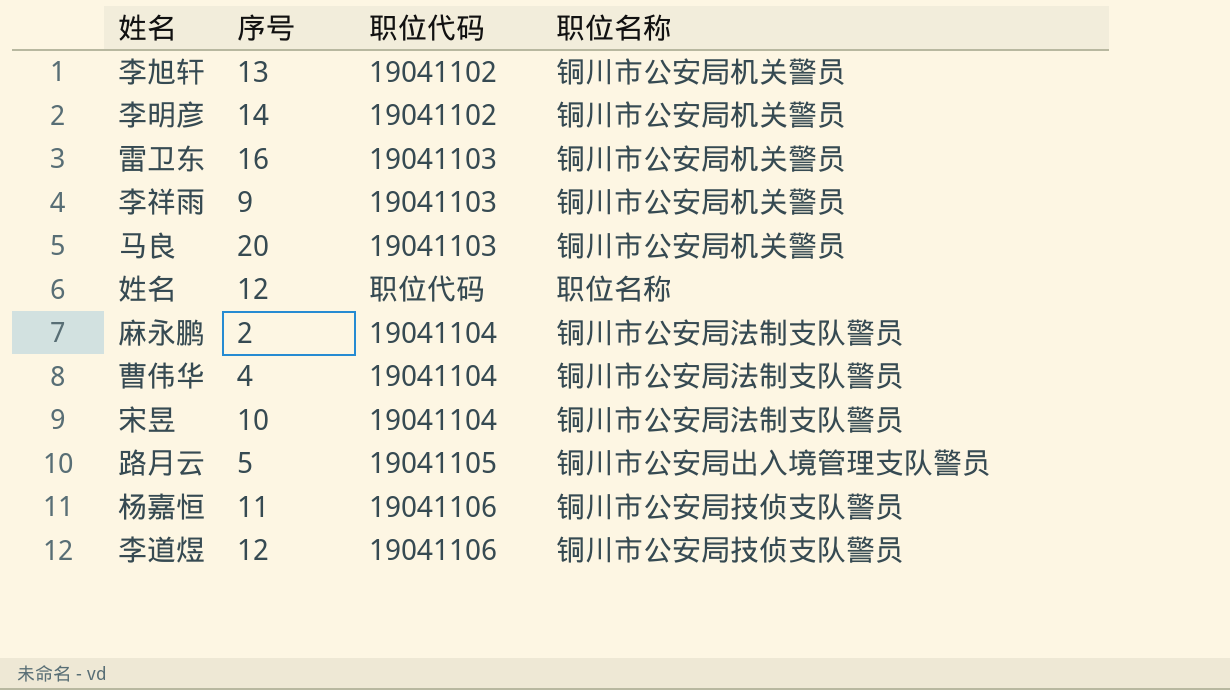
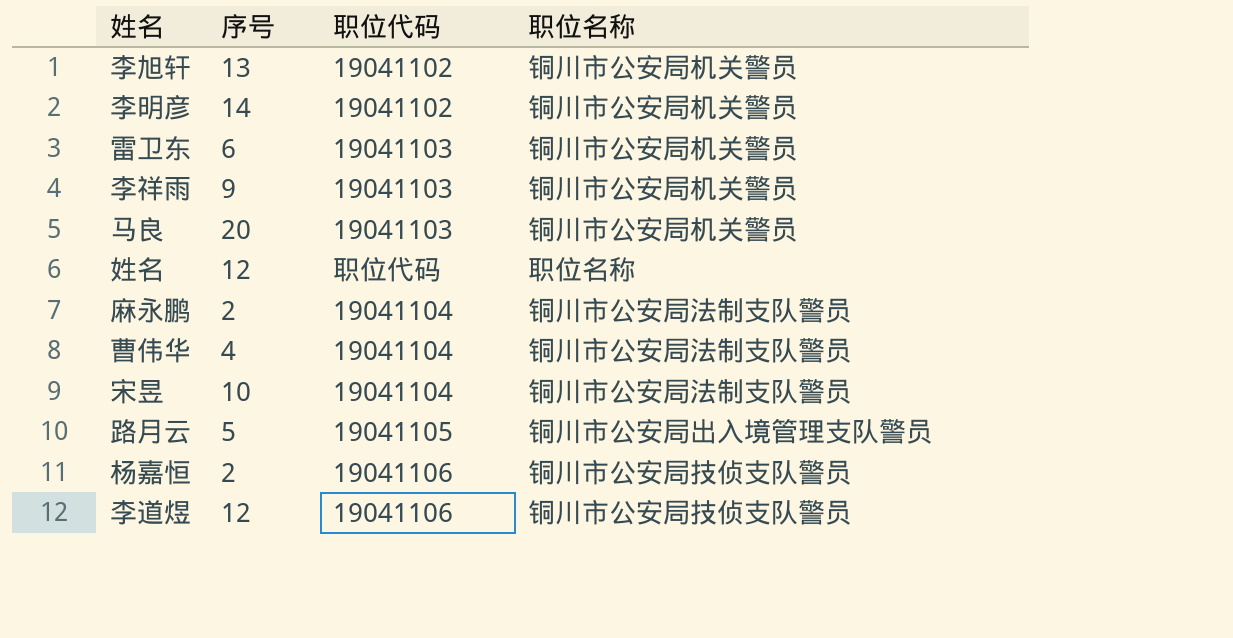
雷卫东 | 序号: 16 -> 6
杨嘉恒 | 序号: 11 -> 2

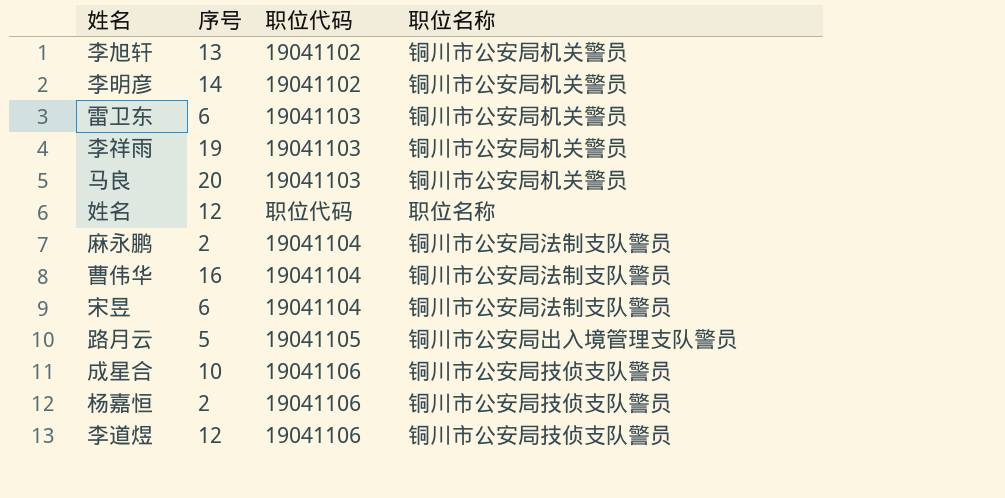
李祥雨 | 序号: 9 -> 19
曹伟华 | 序号: 4 -> 16
宋昱 | 序号: 10 -> 6
row 成星合: none -> 10 | 19041106 | 铜川市公安局技侦支队警员

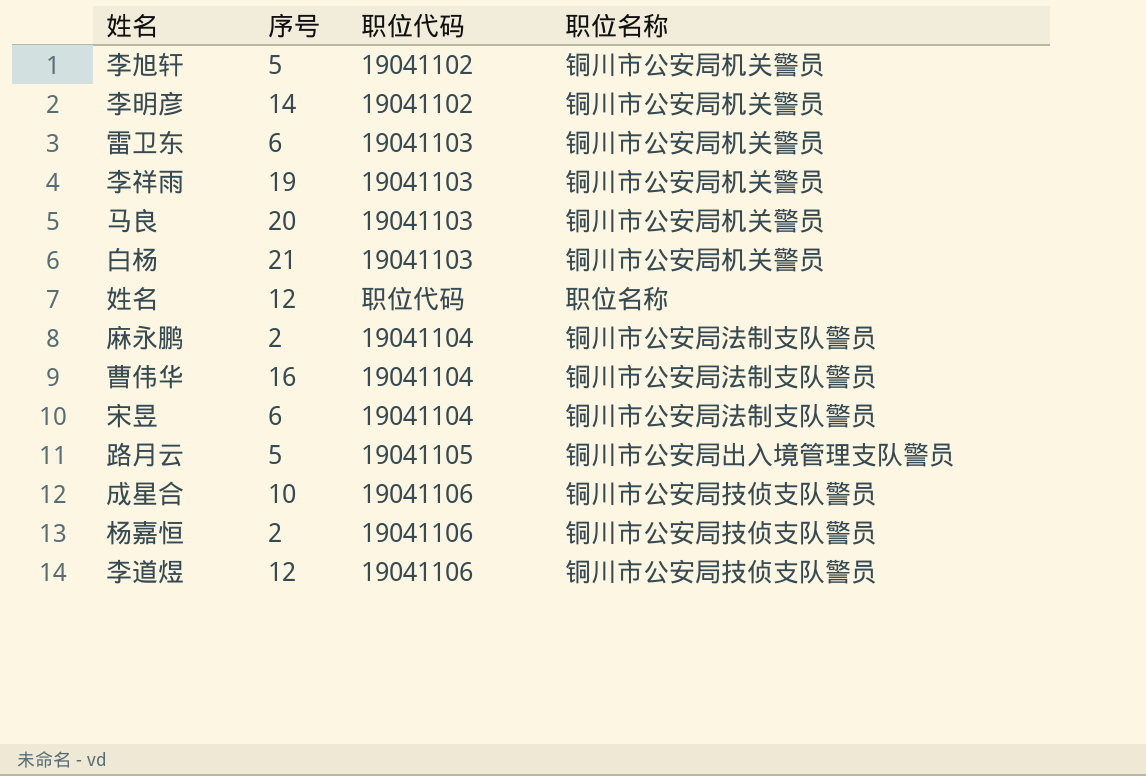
李旭轩 | 序号: 13 -> 5
row 白杨: none -> 21 | 19041103 | 铜川市公安局机关警员

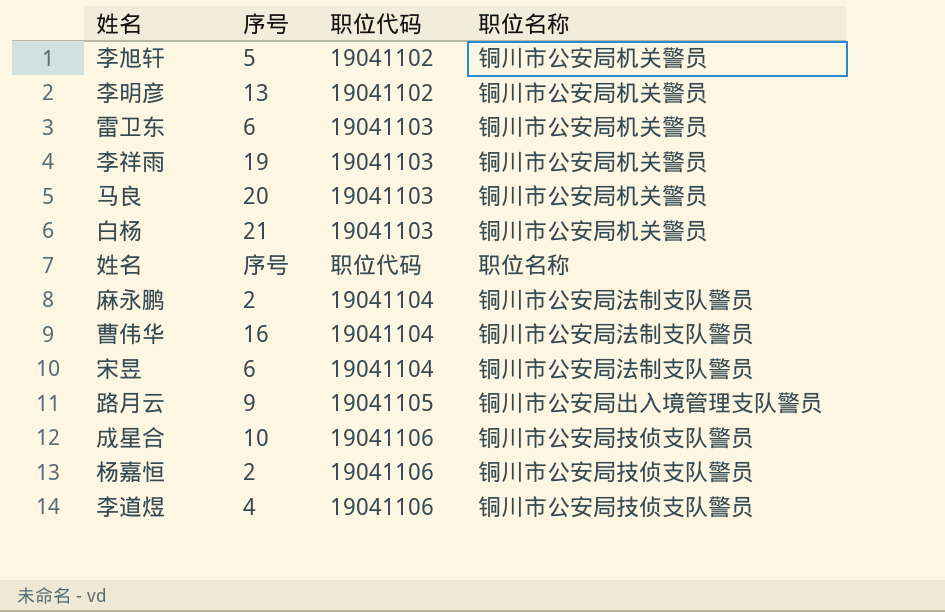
李明彦 | 序号: 14 -> 13
姓名 | 序号: 12 -> 序号
路月云 | 序号: 5 -> 9
李道煜 | 序号: 12 -> 4

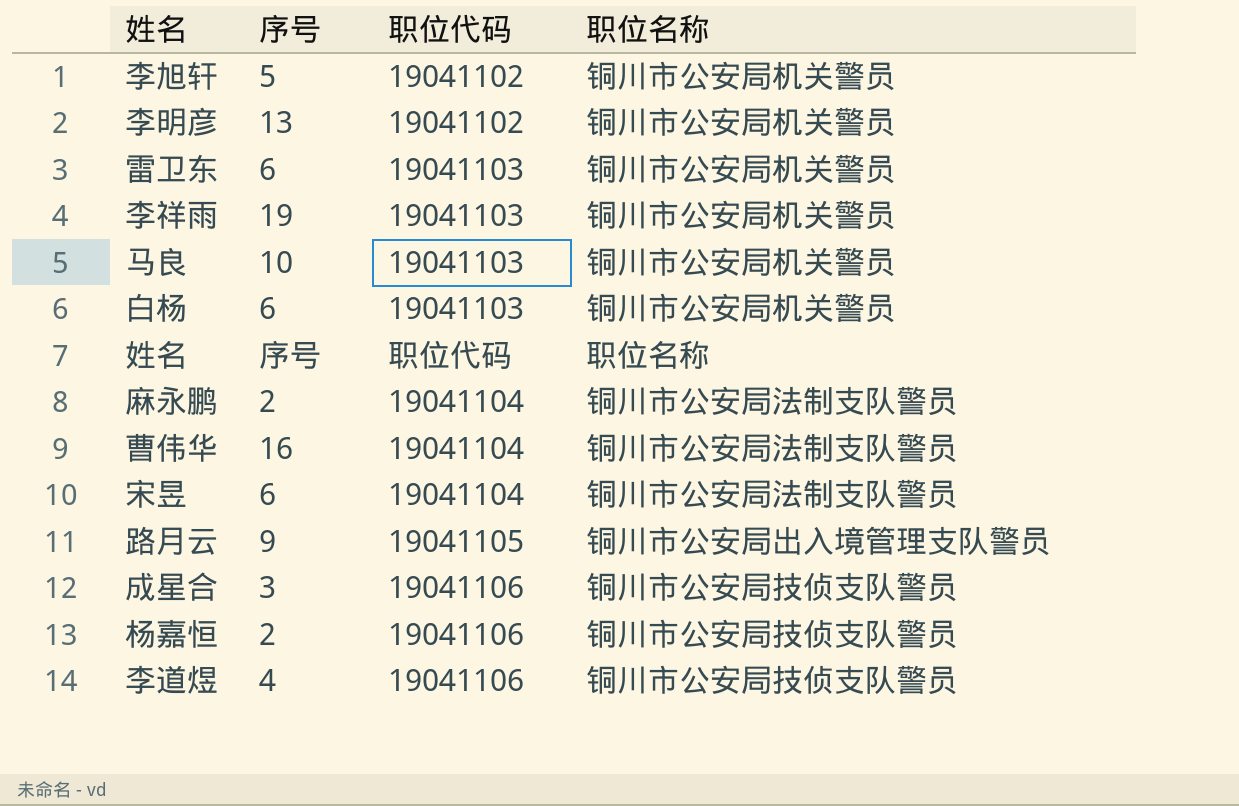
马良 | 序号: 20 -> 10
白杨 | 序号: 21 -> 6
成星合 | 序号: 10 -> 3

